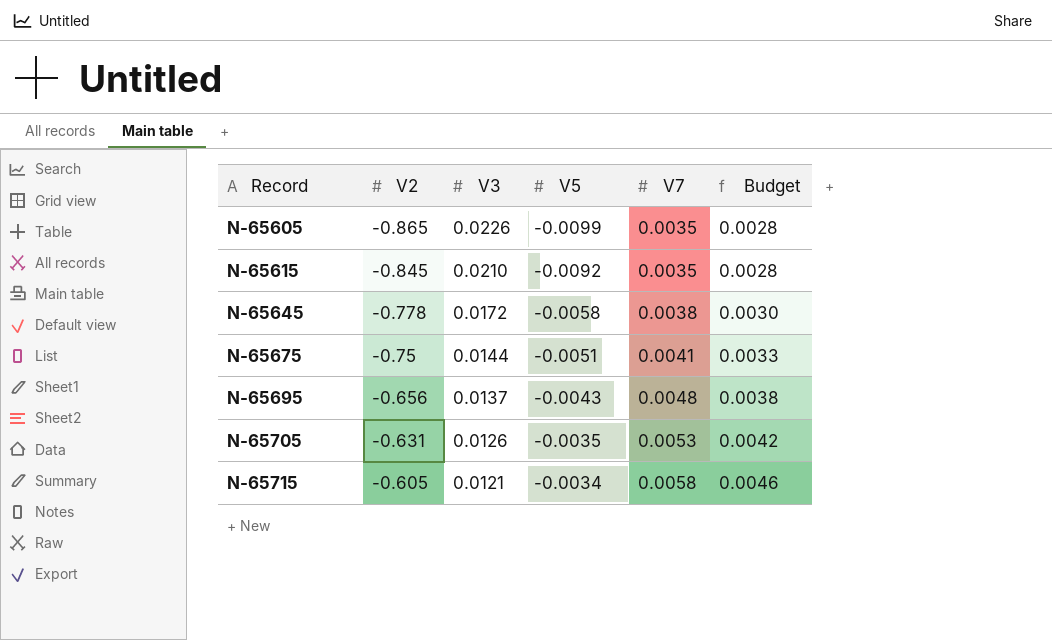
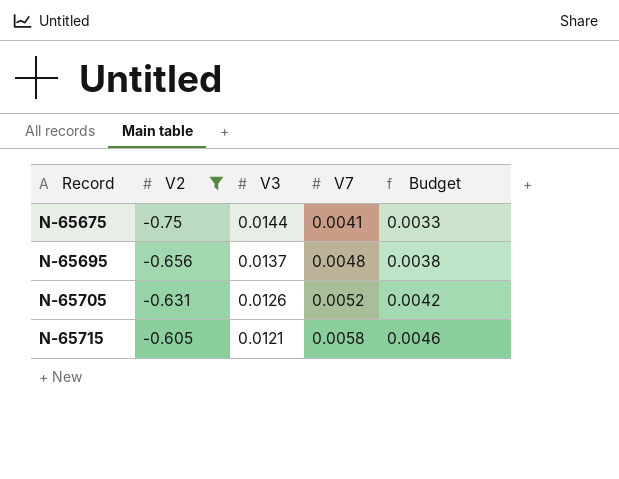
filter: none -> V2 >= -0.75
column V5 | position: 4 -> none
N-65705 | V7: 0.0053 -> 0.0052

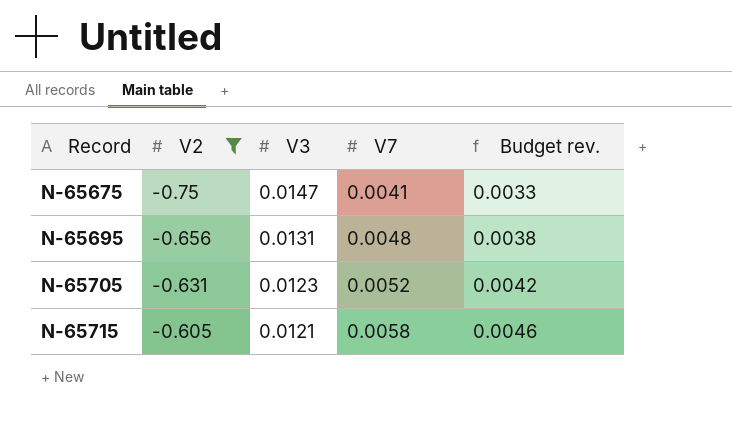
column name: Budget -> Budget rev.
N-65675 | V3: 0.0144 -> 0.0147
N-65695 | V3: 0.0137 -> 0.0131
N-65705 | V3: 0.0126 -> 0.0123

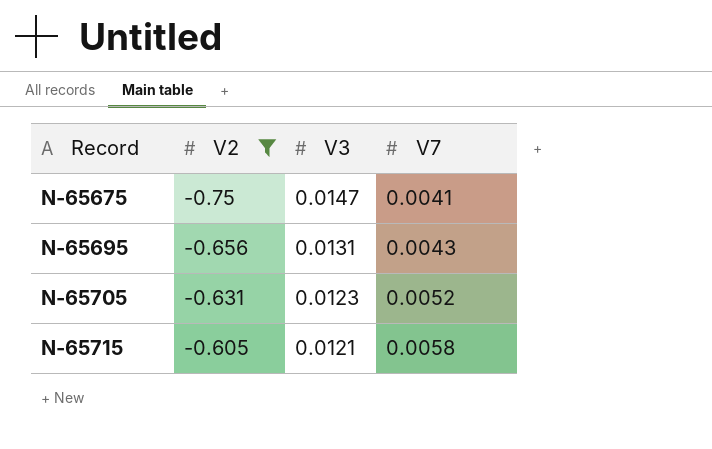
column Budget rev. | formula: [V7] * 0.8 -> none
N-65695 | V7: 0.0048 -> 0.0043

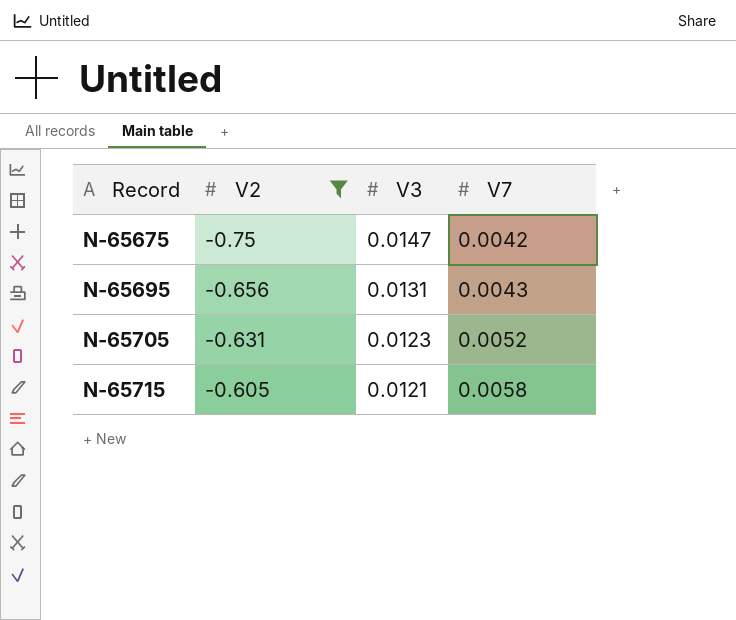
N-65675 | V7: 0.0041 -> 0.0042

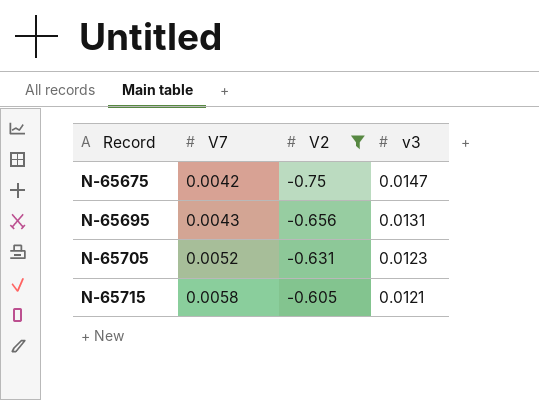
column V7 | position: 4 -> 2
column name: V3 -> v3

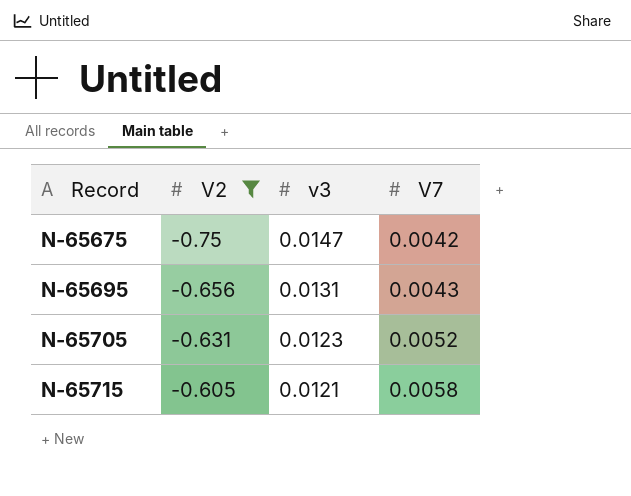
column V7 | position: 2 -> 4

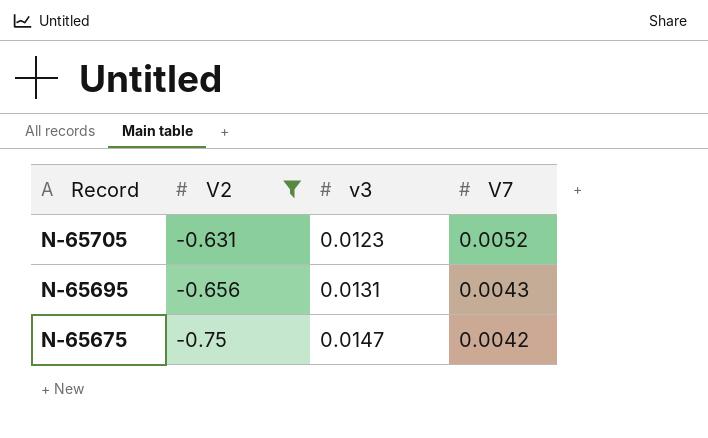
row order: Record ascending -> Record descending
row N-65715: -0.605 | 0.0121 | 0.0058 -> none

